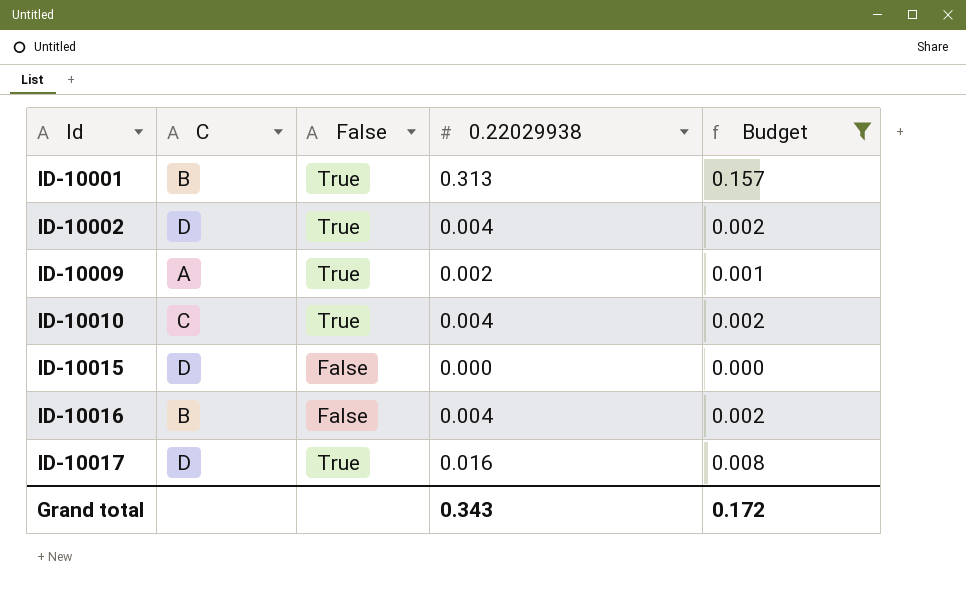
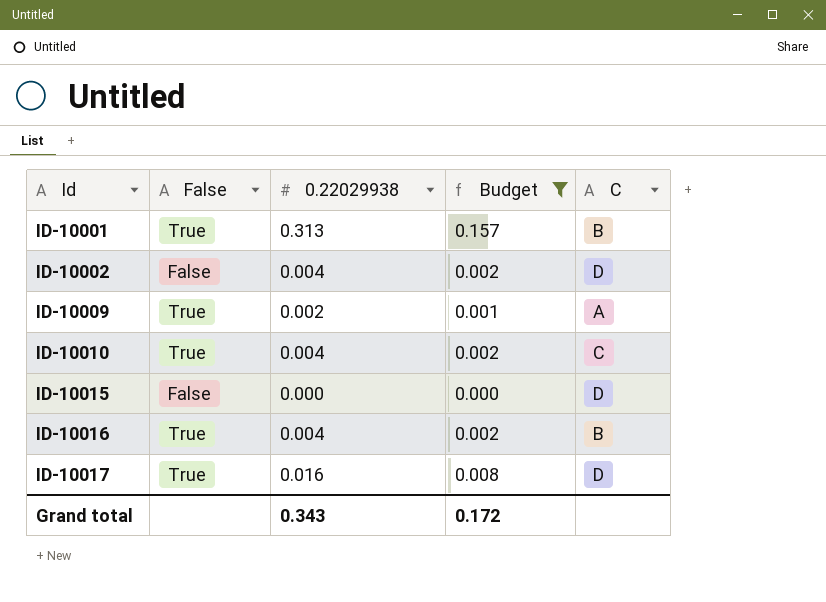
column C | position: 2 -> 5
ID-10002 | False: True -> False
ID-10016 | False: False -> True

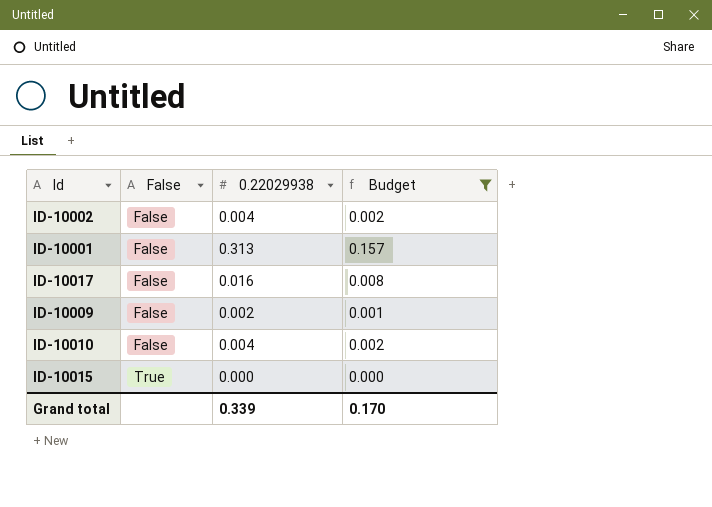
row order: Id ascending -> False ascending
column C | position: 5 -> none
row ID-10016: True | 0.004 | 0.002 | B -> none
ID-10001 | False: True -> False
ID-10017 | False: True -> False
ID-10009 | False: True -> False
ID-10010 | False: True -> False
ID-10015 | False: False -> True
Grand total | 0.22029938: 0.343 -> 0.339
Grand total | Budget: 0.172 -> 0.170

